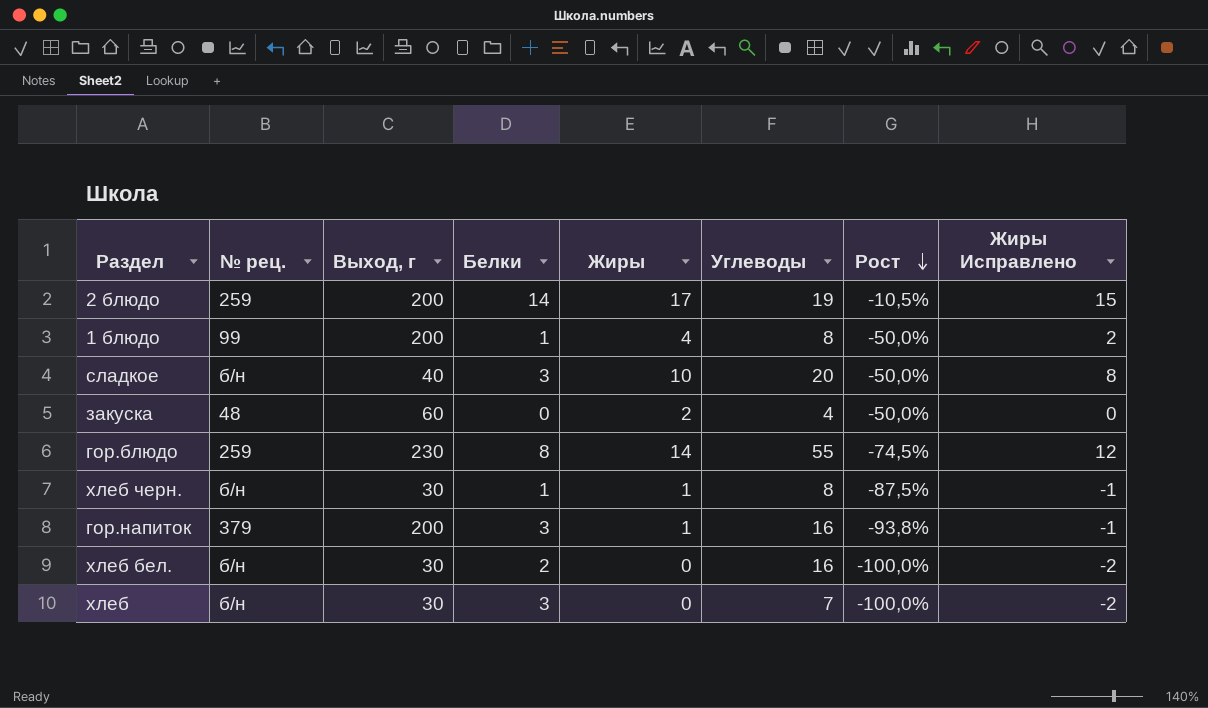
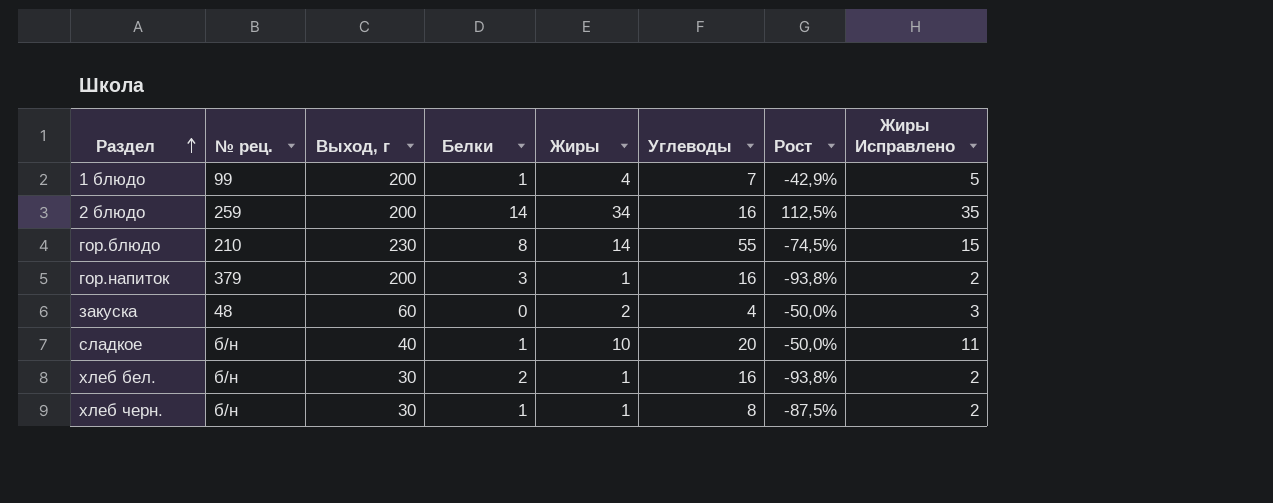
row order: Рост descending -> Раздел ascending
column Жиры Исправлено | formula: [Жиры] - 2 -> [Жиры] + 1
row хлеб: б/н | 30 | 3 | 0 | 7 | -100,0% | -2 -> none
1 блюдо | Углеводы: 8 -> 7
1 блюдо | Рост: -50,0% -> -42,9%
2 блюдо | Жиры: 17 -> 34
2 блюдо | Углеводы: 19 -> 16
2 блюдо | Рост: -10,5% -> 112,5%
гор.блюдо | № рец.: 259 -> 210
сладкое | Белки: 3 -> 1
хлеб бел. | Жиры: 0 -> 1
хлеб бел. | Рост: -100,0% -> -93,8%

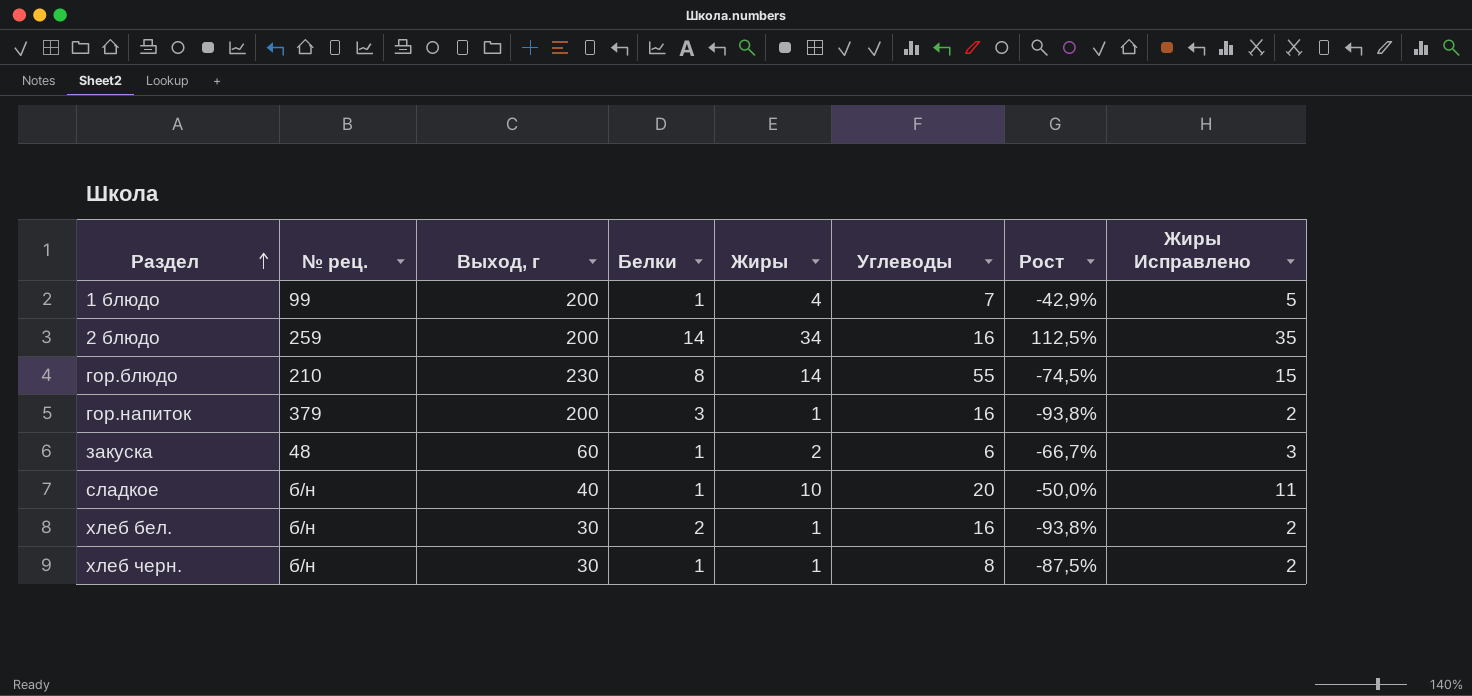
закуска | Белки: 0 -> 1
закуска | Углеводы: 4 -> 6
закуска | Рост: -50,0% -> -66,7%

